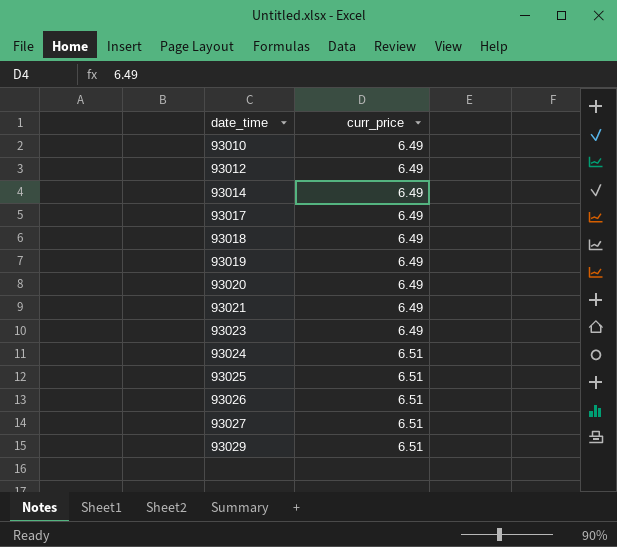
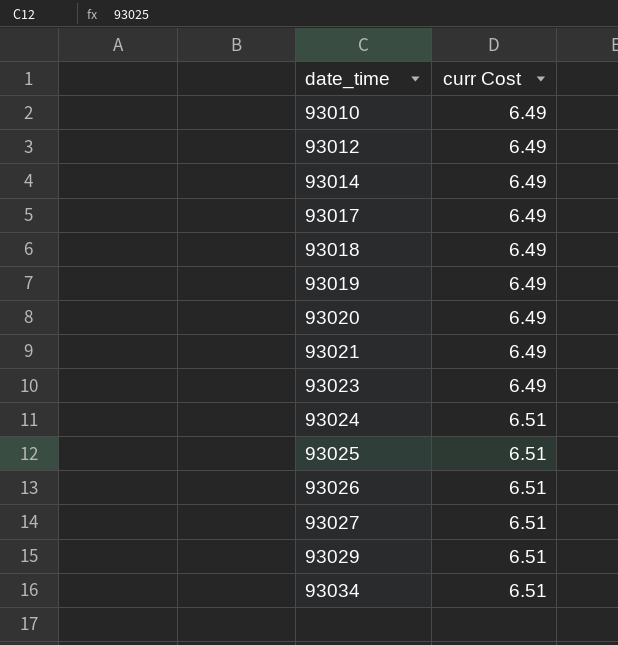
column name: curr_price -> curr Cost
row 93034: none -> 6.51

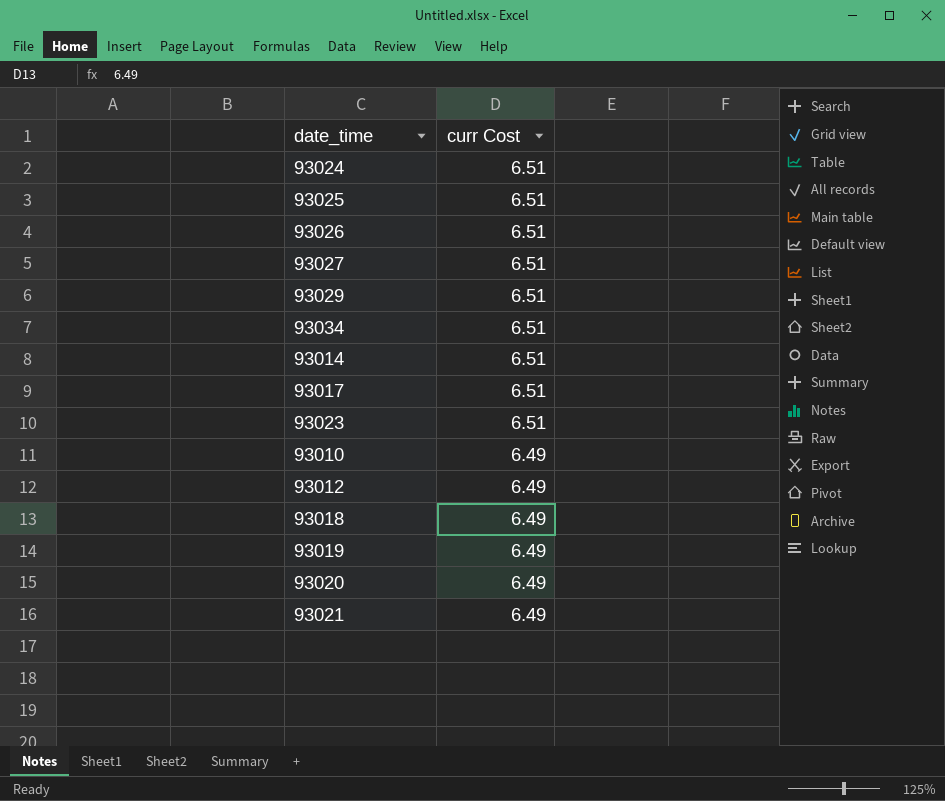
row order: date_time ascending -> curr Cost descending
93014 | curr Cost: 6.49 -> 6.51
93017 | curr Cost: 6.49 -> 6.51
93023 | curr Cost: 6.49 -> 6.51

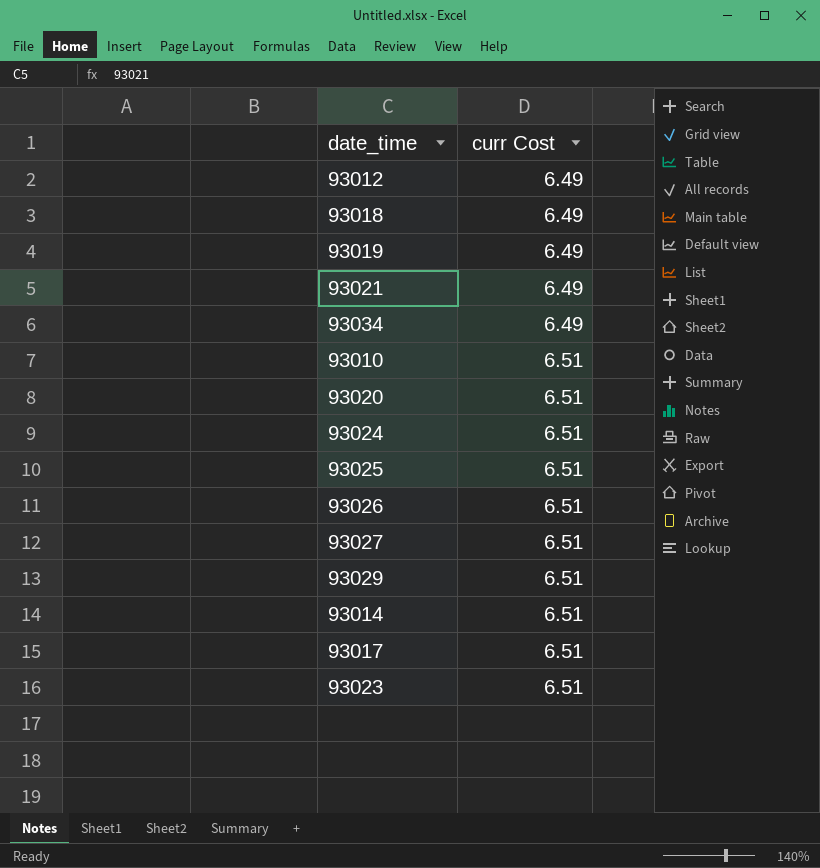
row order: curr Cost descending -> curr Cost ascending
93034 | curr Cost: 6.51 -> 6.49
93010 | curr Cost: 6.49 -> 6.51
93020 | curr Cost: 6.49 -> 6.51

